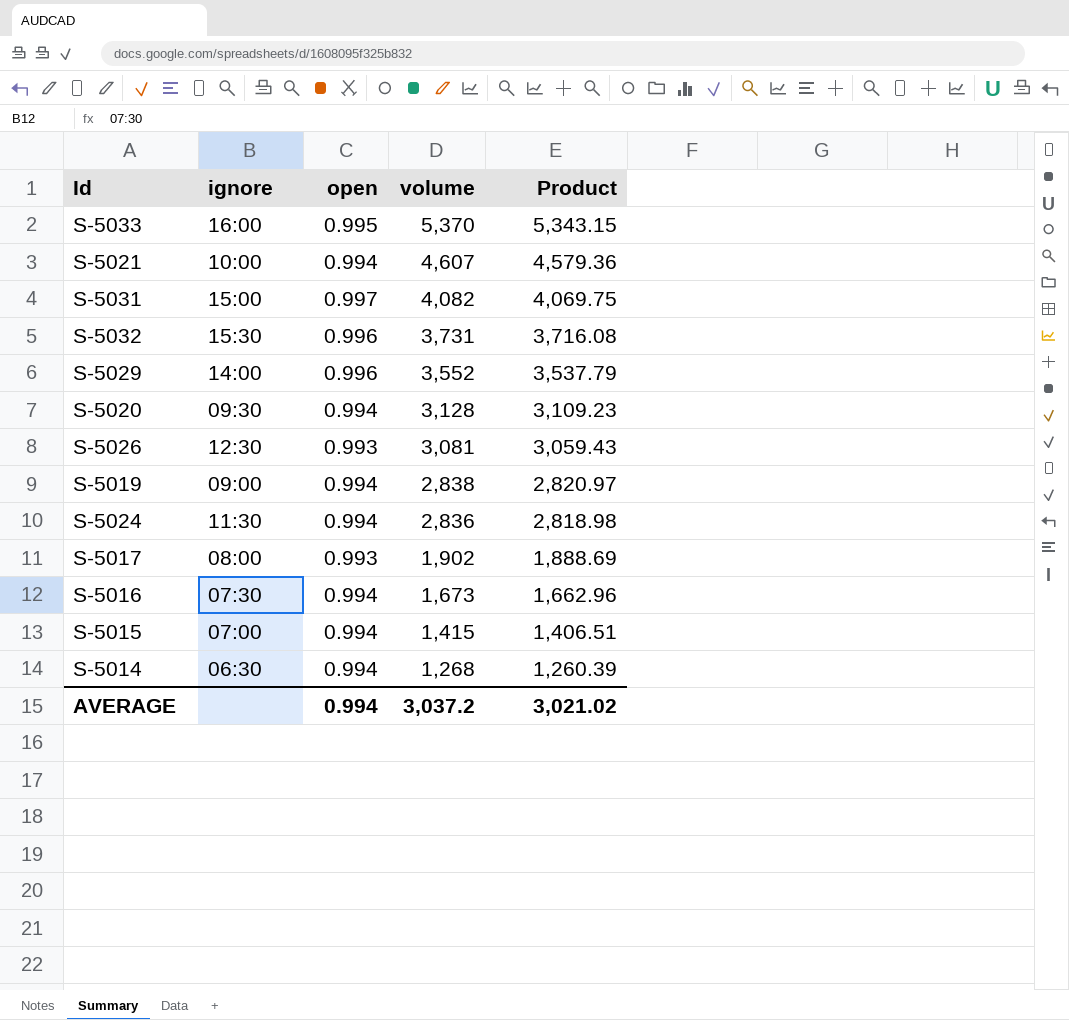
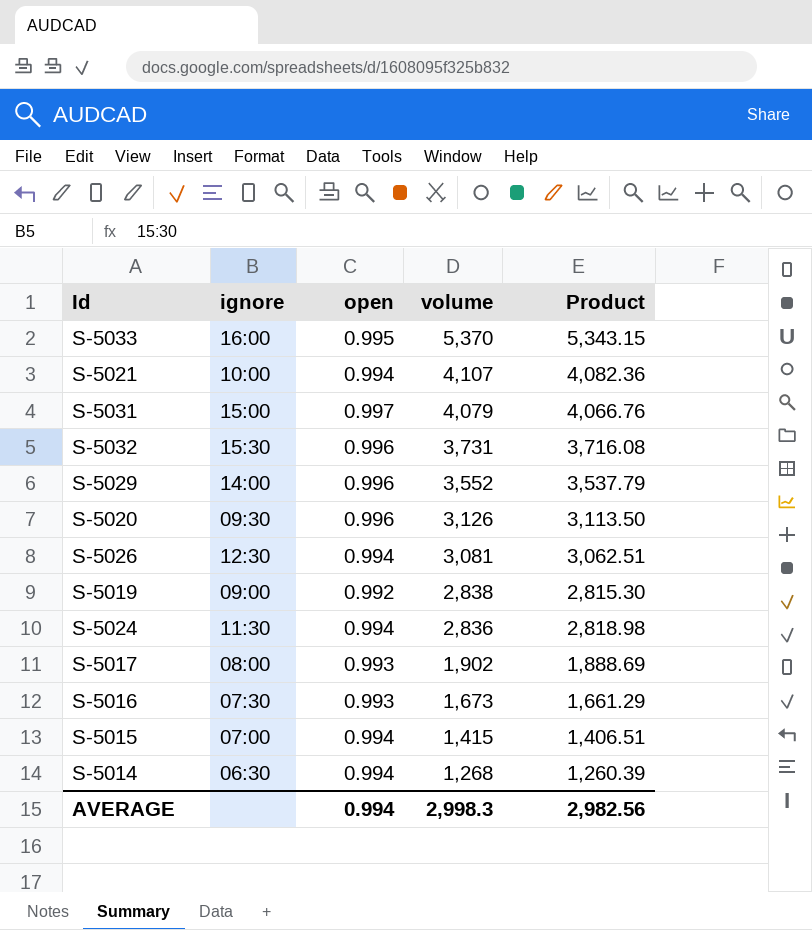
S-5021 | volume: 4,607 -> 4,107
S-5021 | Product: 4,579.36 -> 4,082.36
S-5031 | volume: 4,082 -> 4,079
S-5031 | Product: 4,069.75 -> 4,066.76
S-5020 | open: 0.994 -> 0.996
S-5020 | volume: 3,128 -> 3,126
S-5020 | Product: 3,109.23 -> 3,113.50
S-5026 | open: 0.993 -> 0.994
S-5026 | Product: 3,059.43 -> 3,062.51
S-5019 | open: 0.994 -> 0.992
S-5019 | Product: 2,820.97 -> 2,815.30
S-5016 | open: 0.994 -> 0.993
S-5016 | Product: 1,662.96 -> 1,661.29
AVERAGE | volume: 3,037.2 -> 2,998.3
AVERAGE | Product: 3,021.02 -> 2,982.56

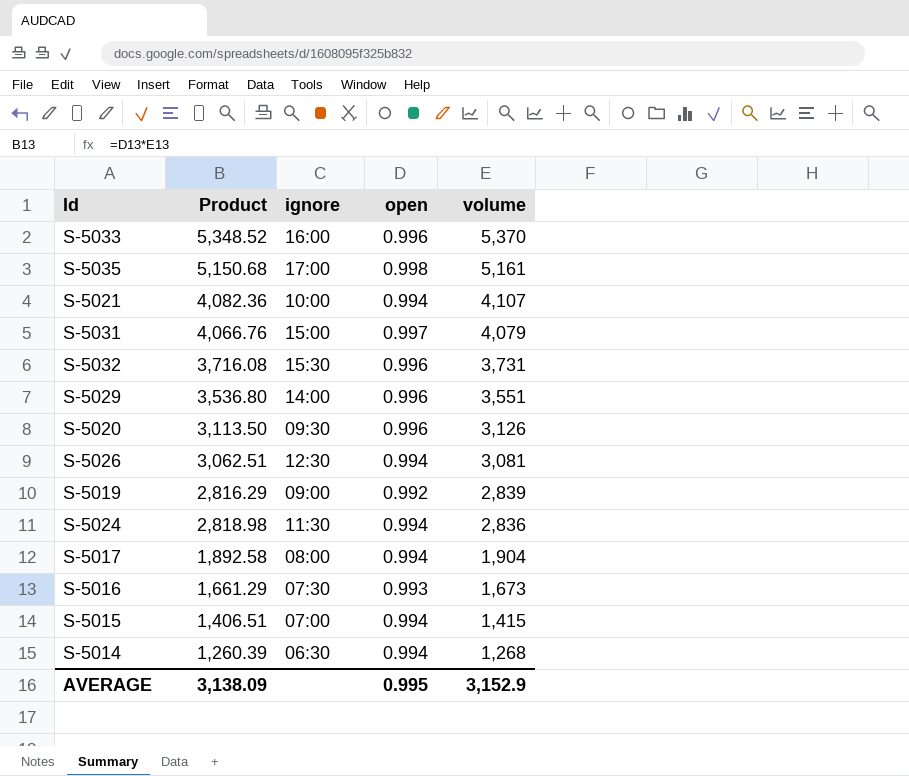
column Product | position: 5 -> 2
S-5033 | Product: 5,343.15 -> 5,348.52
S-5033 | open: 0.995 -> 0.996
row S-5035: none -> 5,150.68 | 17:00 | 0.998 | 5,161
S-5029 | Product: 3,537.79 -> 3,536.80
S-5029 | volume: 3,552 -> 3,551
S-5019 | Product: 2,815.30 -> 2,816.29
S-5019 | volume: 2,838 -> 2,839
S-5017 | Product: 1,888.69 -> 1,892.58
S-5017 | open: 0.993 -> 0.994
S-5017 | volume: 1,902 -> 1,904
AVERAGE | Product: 2,982.56 -> 3,138.09
AVERAGE | open: 0.994 -> 0.995
AVERAGE | volume: 2,998.3 -> 3,152.9

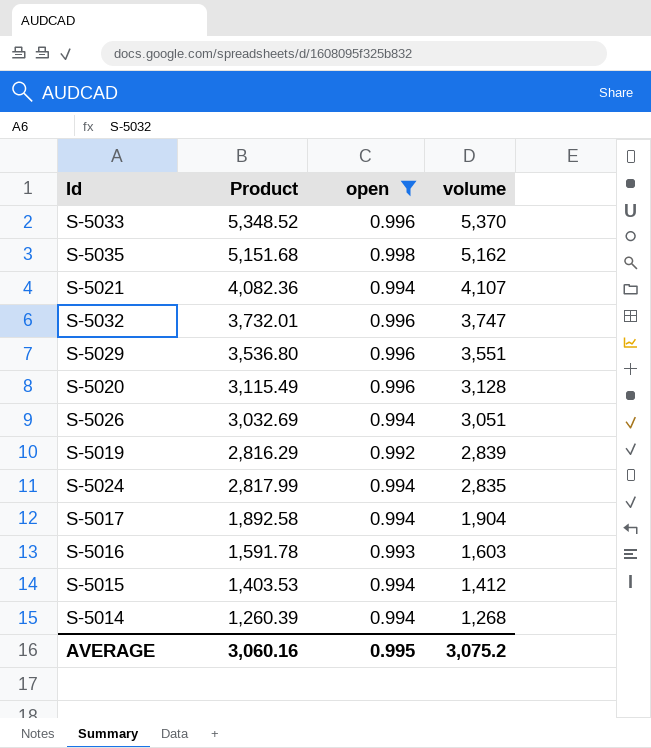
filter: none -> open != 0.997
column ignore | position: 3 -> none
S-5035 | Product: 5,150.68 -> 5,151.68
S-5035 | volume: 5,161 -> 5,162
S-5032 | Product: 3,716.08 -> 3,732.01
S-5032 | volume: 3,731 -> 3,747
S-5020 | Product: 3,113.50 -> 3,115.49
S-5020 | volume: 3,126 -> 3,128
S-5026 | Product: 3,062.51 -> 3,032.69
S-5026 | volume: 3,081 -> 3,051
S-5024 | Product: 2,818.98 -> 2,817.99
S-5024 | volume: 2,836 -> 2,835
S-5016 | Product: 1,661.29 -> 1,591.78
S-5016 | volume: 1,673 -> 1,603
S-5015 | Product: 1,406.51 -> 1,403.53
S-5015 | volume: 1,415 -> 1,412
AVERAGE | Product: 3,138.09 -> 3,060.16
AVERAGE | volume: 3,152.9 -> 3,075.2

